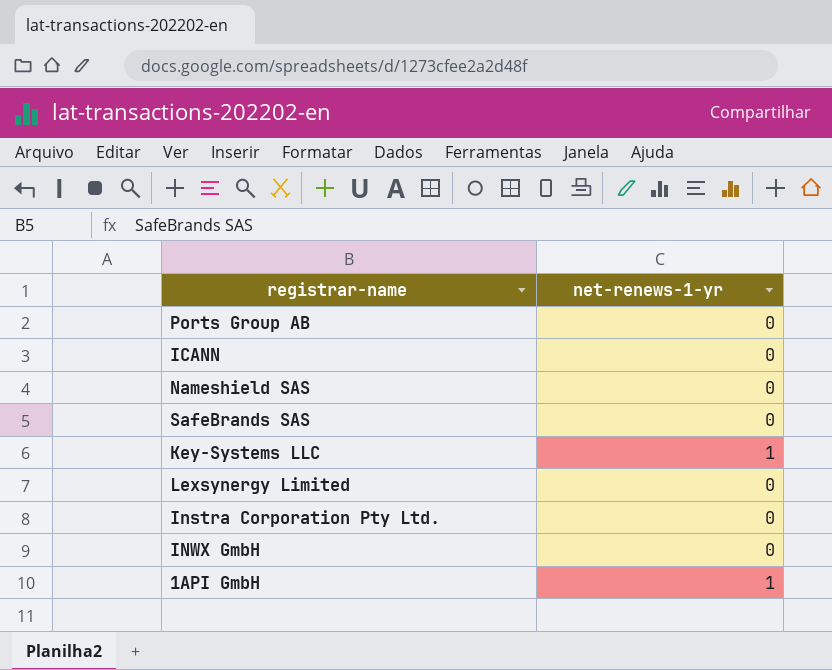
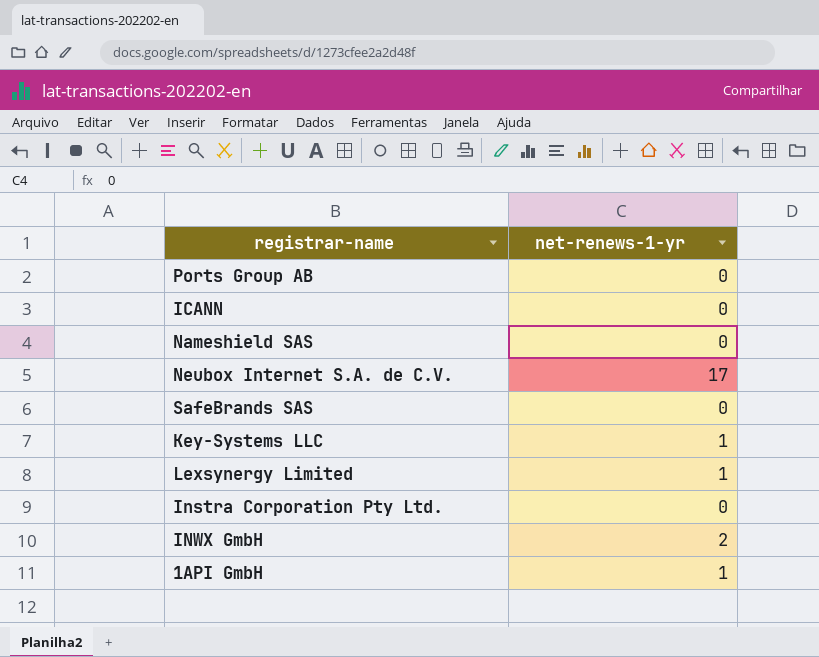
row Neubox Internet S.A. de C.V.: none -> 17
Lexsynergy Limited | net-renews-1-yr: 0 -> 1
INWX GmbH | net-renews-1-yr: 0 -> 2

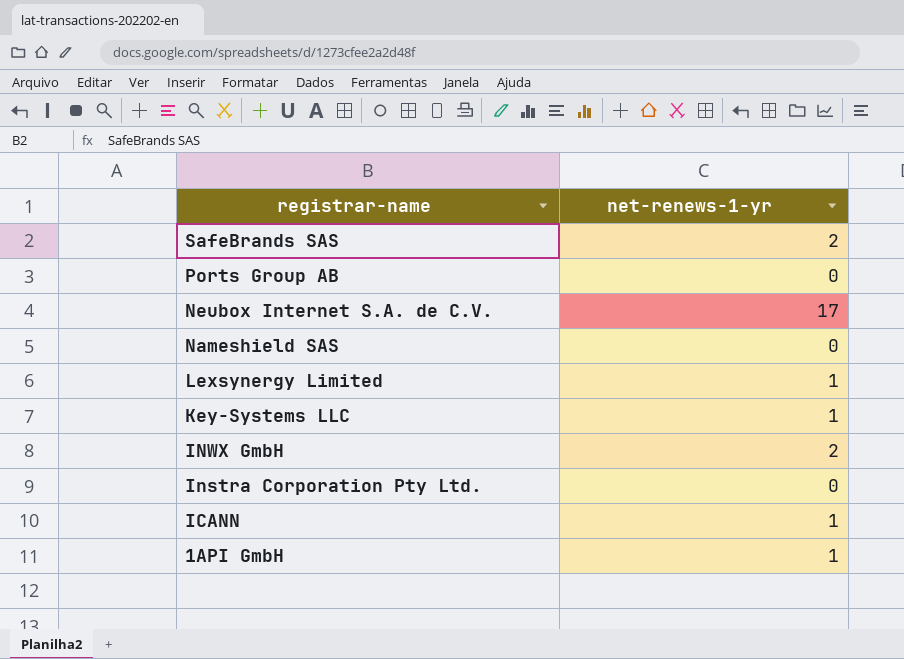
row order: none -> registrar-name descending
SafeBrands SAS | net-renews-1-yr: 0 -> 2
ICANN | net-renews-1-yr: 0 -> 1

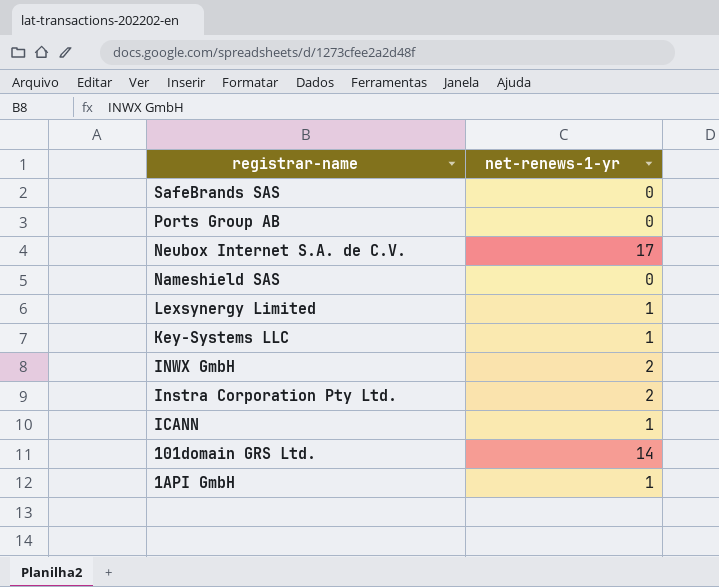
SafeBrands SAS | net-renews-1-yr: 2 -> 0
Instra Corporation Pty Ltd. | net-renews-1-yr: 0 -> 2
row 101domain GRS Ltd.: none -> 14

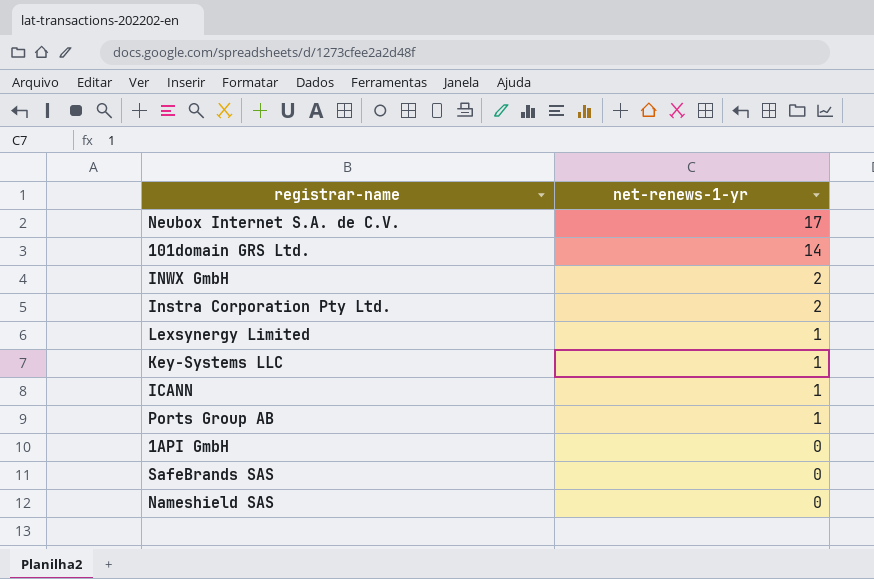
row order: registrar-name descending -> net-renews-1-yr descending
Ports Group AB | net-renews-1-yr: 0 -> 1
1API GmbH | net-renews-1-yr: 1 -> 0

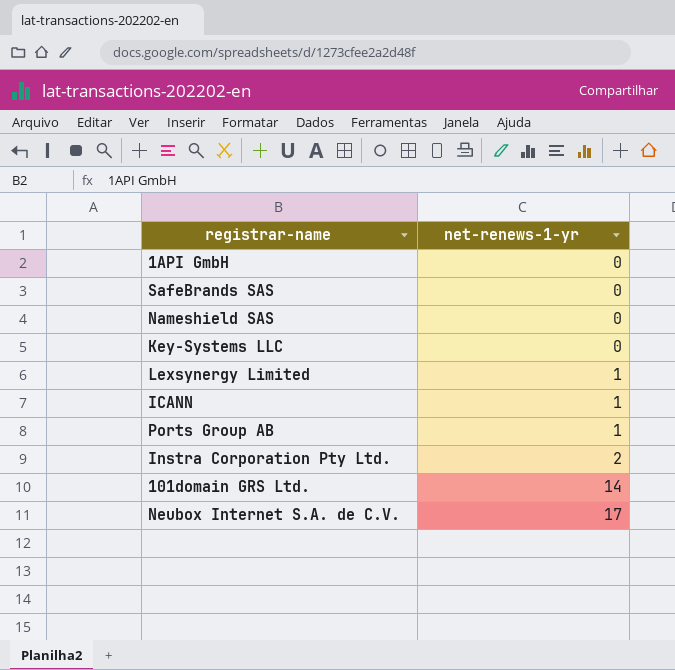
row order: net-renews-1-yr descending -> net-renews-1-yr ascending
row INWX GmbH: 2 -> none
Key-Systems LLC | net-renews-1-yr: 1 -> 0

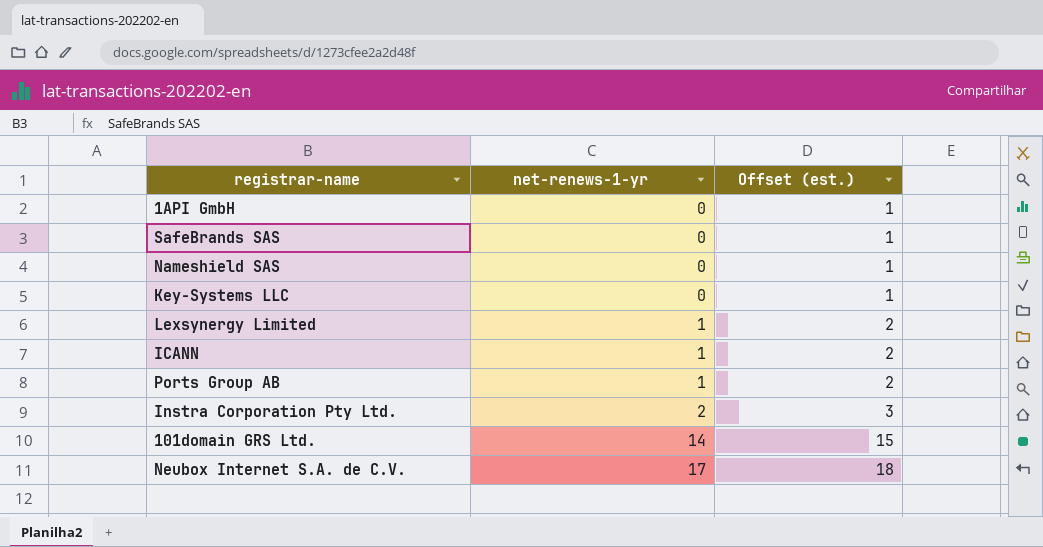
column Offset (est.) | formula: none -> [net-renews-1-yr] + 1

